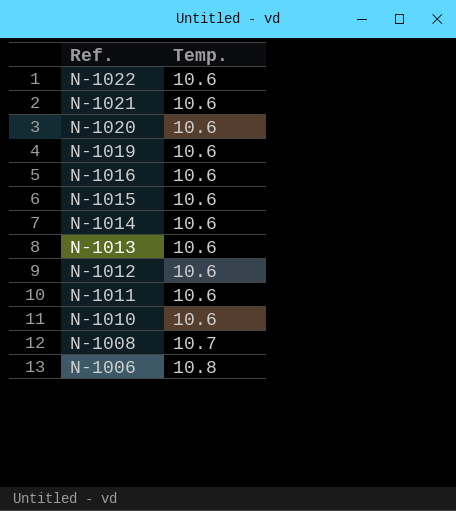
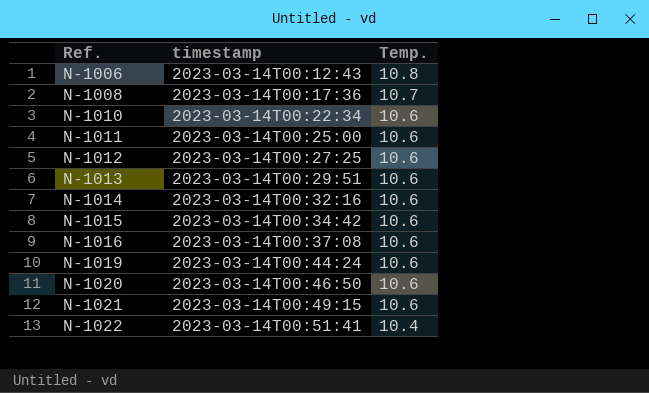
row order: Ref. descending -> Ref. ascending
column timestamp | position: none -> 2
N-1022 | Temp.: 10.6 -> 10.4

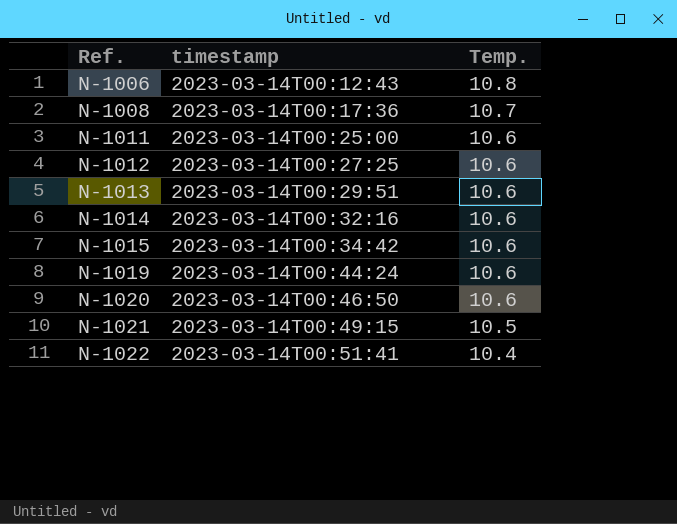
row N-1010: 2023-03-14T00:22:34 | 10.6 -> none
row N-1016: 2023-03-14T00:37:08 | 10.6 -> none
N-1021 | Temp.: 10.6 -> 10.5

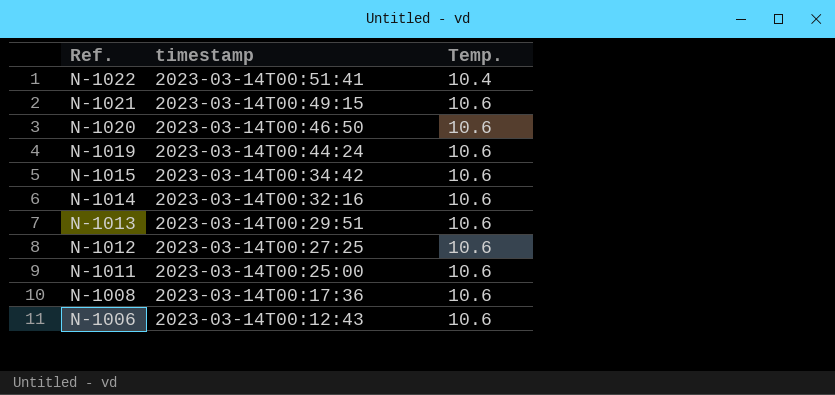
row order: Ref. ascending -> Ref. descending
N-1021 | Temp.: 10.5 -> 10.6
N-1008 | Temp.: 10.7 -> 10.6
N-1006 | Temp.: 10.8 -> 10.6

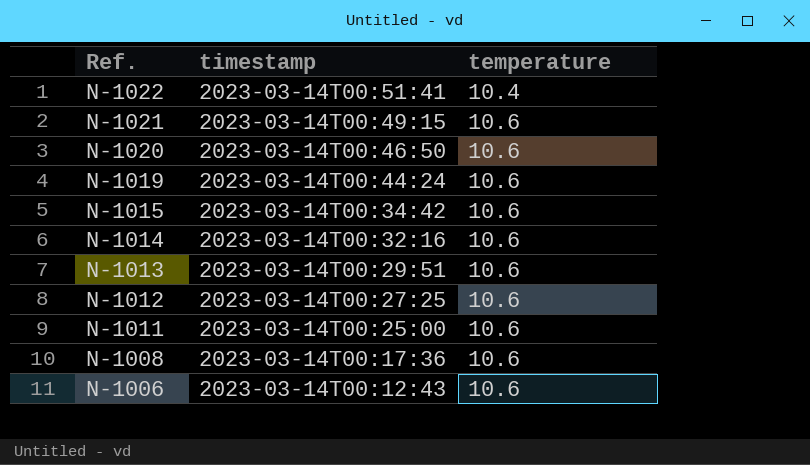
column name: Temp. -> temperature

